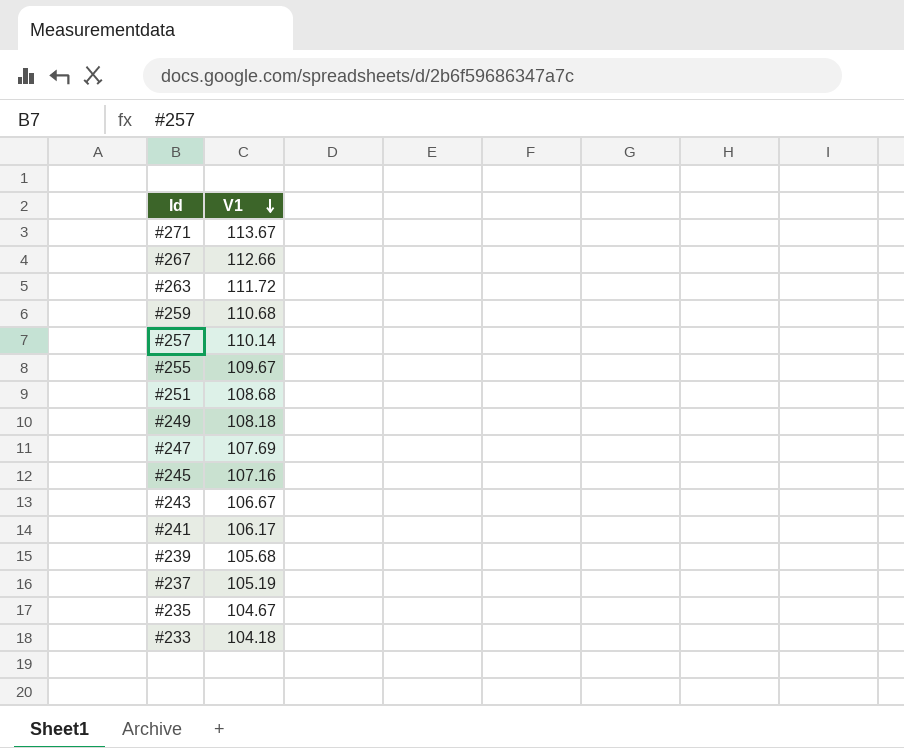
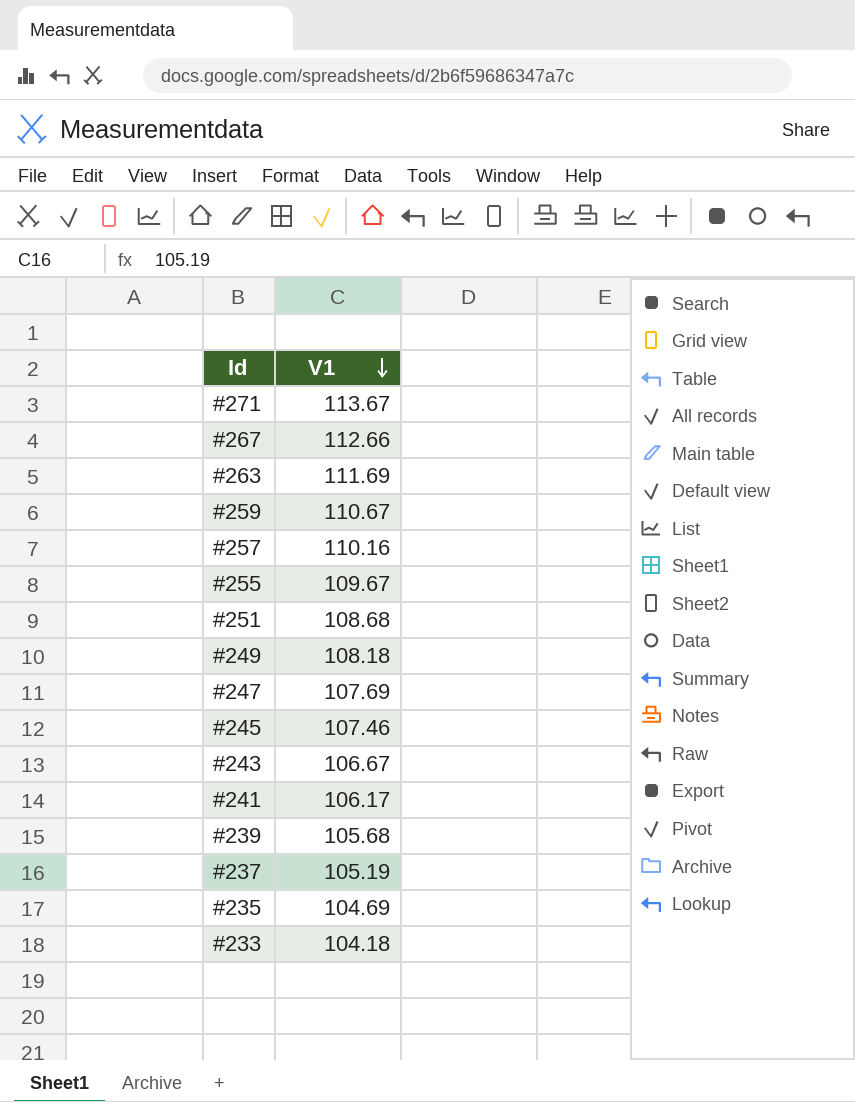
#263 | V1: 111.72 -> 111.69
#259 | V1: 110.68 -> 110.67
#257 | V1: 110.14 -> 110.16
#245 | V1: 107.16 -> 107.46
#235 | V1: 104.67 -> 104.69

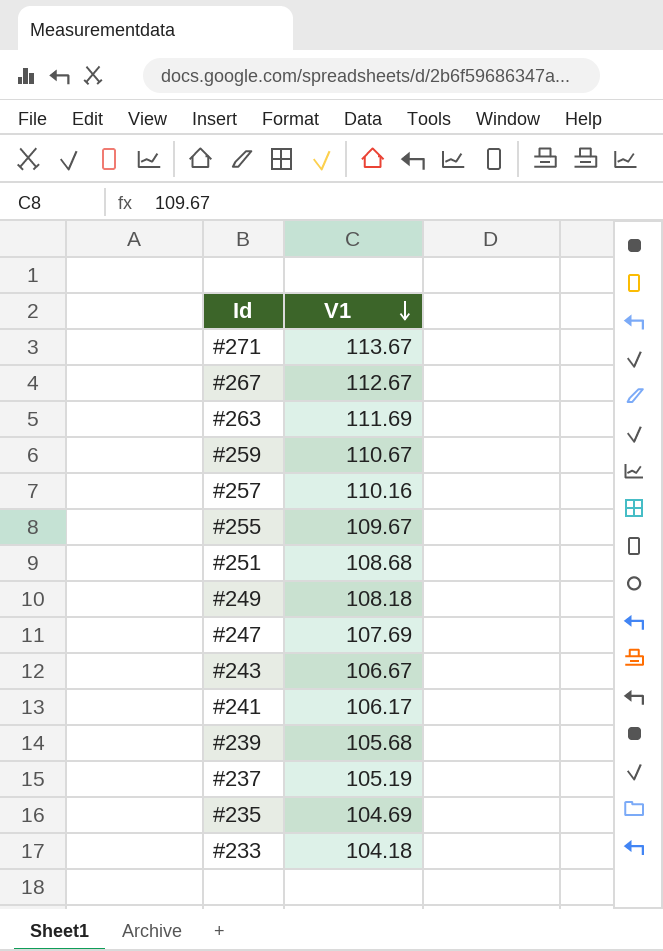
row #245: 107.46 -> none
#267 | V1: 112.66 -> 112.67

